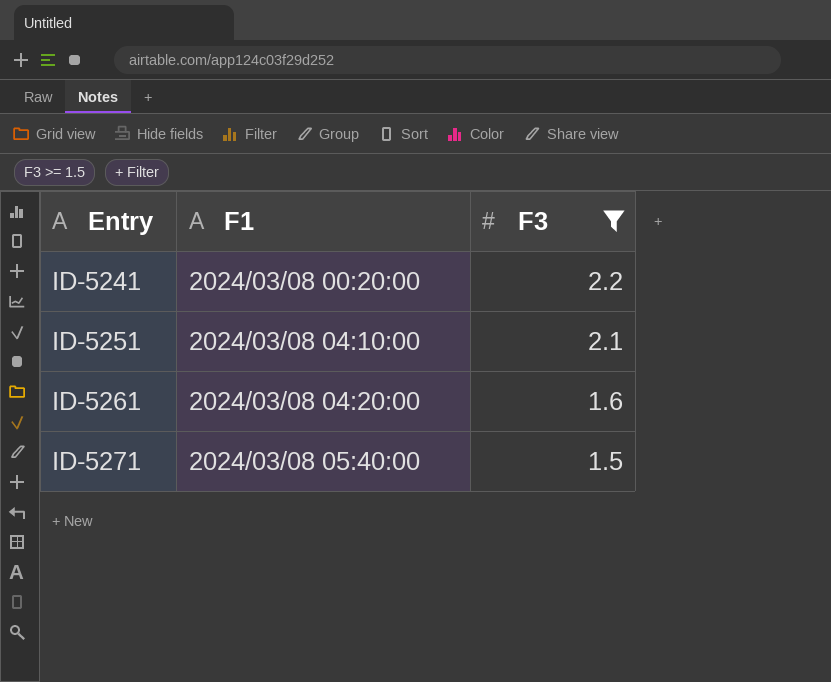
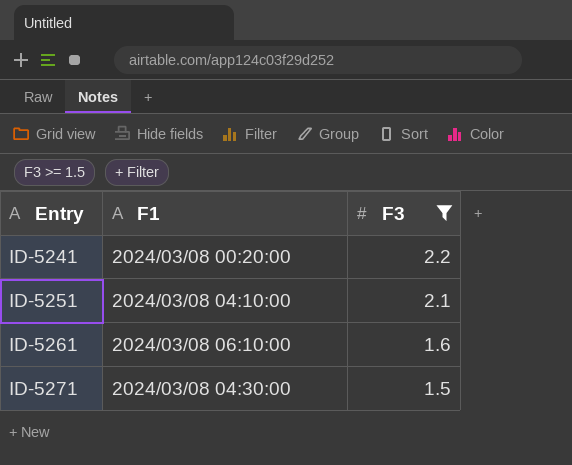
ID-5261 | F1: 2024/03/08 04:20:00 -> 2024/03/08 06:10:00
ID-5271 | F1: 2024/03/08 05:40:00 -> 2024/03/08 04:30:00

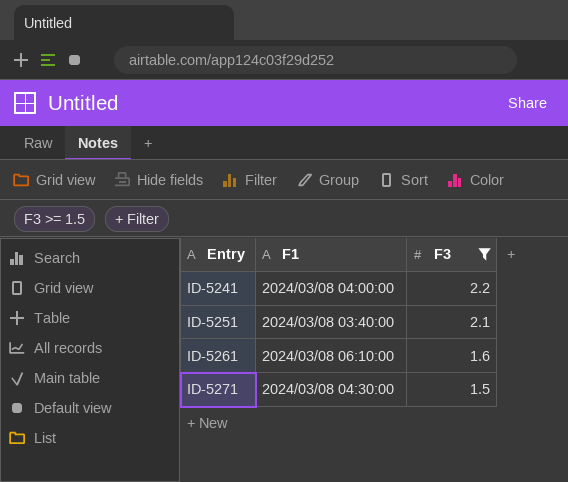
ID-5241 | F1: 2024/03/08 00:20:00 -> 2024/03/08 04:00:00
ID-5251 | F1: 2024/03/08 04:10:00 -> 2024/03/08 03:40:00

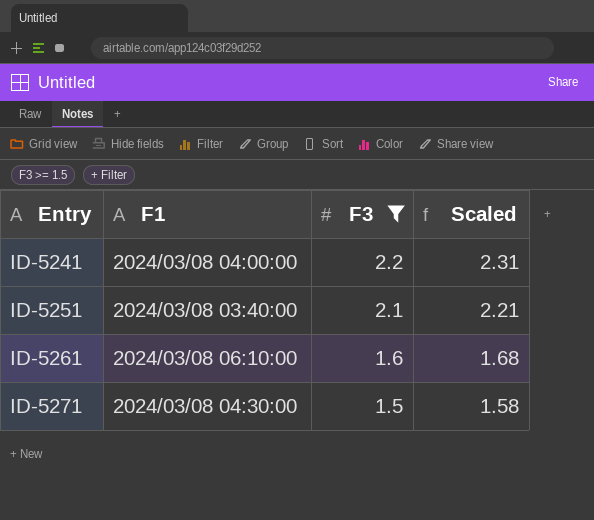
column Scaled | formula: none -> [F3] * 1.05

